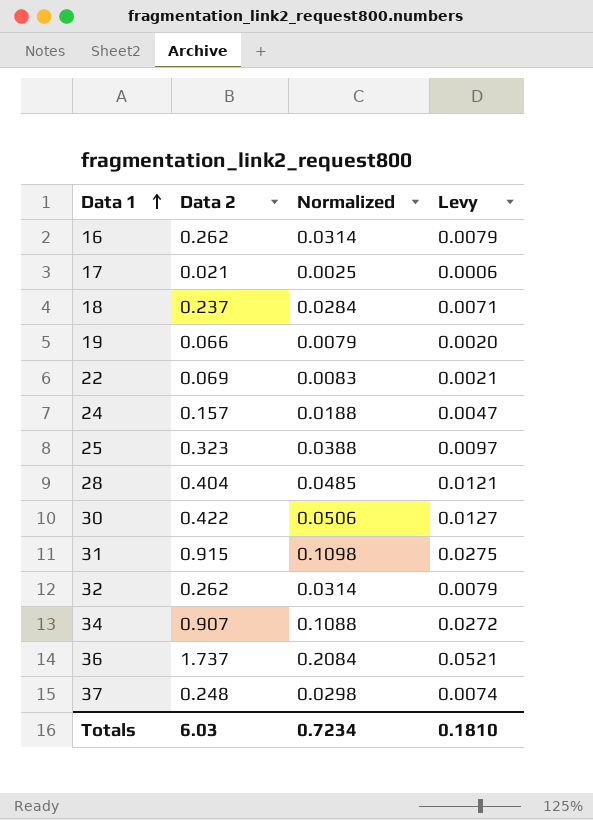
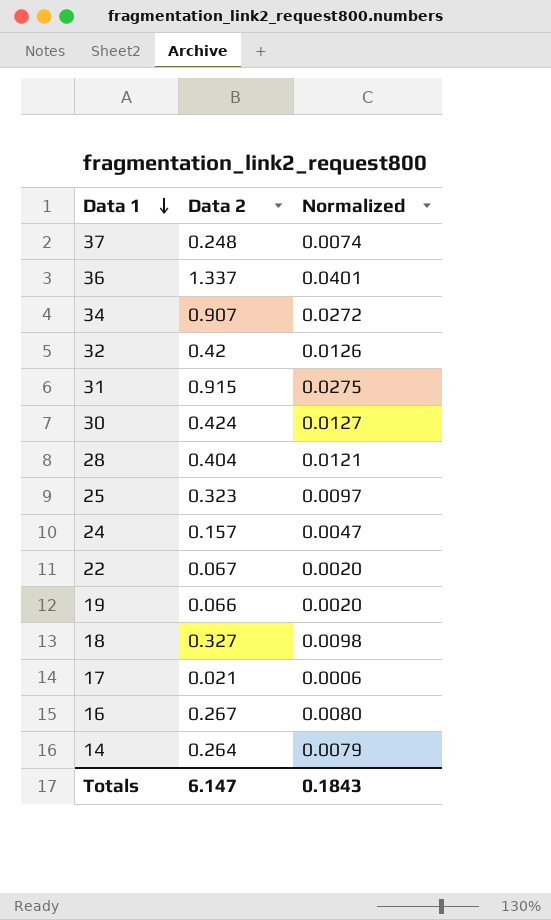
row order: Data 1 ascending -> Data 1 descending
column Levy | formula: [Data 2] * 0.03 -> none
column Normalized | formula: [Data 2] * 0.12 -> [Data 2] * 0.03
36 | Data 2: 1.737 -> 1.337
32 | Data 2: 0.262 -> 0.42
30 | Data 2: 0.422 -> 0.424
22 | Data 2: 0.069 -> 0.067
18 | Data 2: 0.237 -> 0.327
16 | Data 2: 0.262 -> 0.267
row 14: none -> 0.264 | 0.0079
Totals | Data 2: 6.03 -> 6.147
Totals | Normalized: 0.7234 -> 0.1843

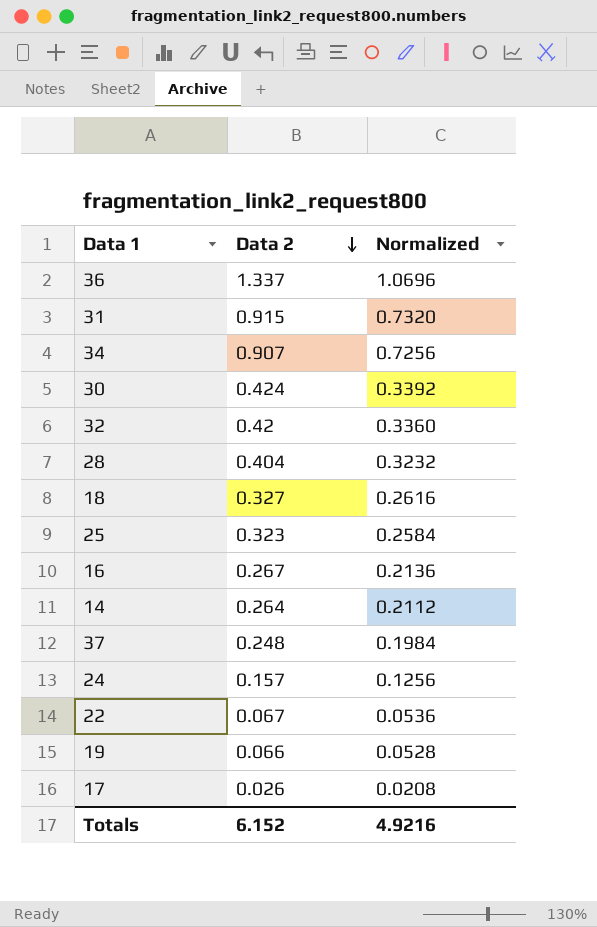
row order: Data 1 descending -> Data 2 descending
column Normalized | formula: [Data 2] * 0.03 -> [Data 2] * 0.8
17 | Data 2: 0.021 -> 0.026
Totals | Data 2: 6.147 -> 6.152
Totals | Normalized: 0.1843 -> 4.9216

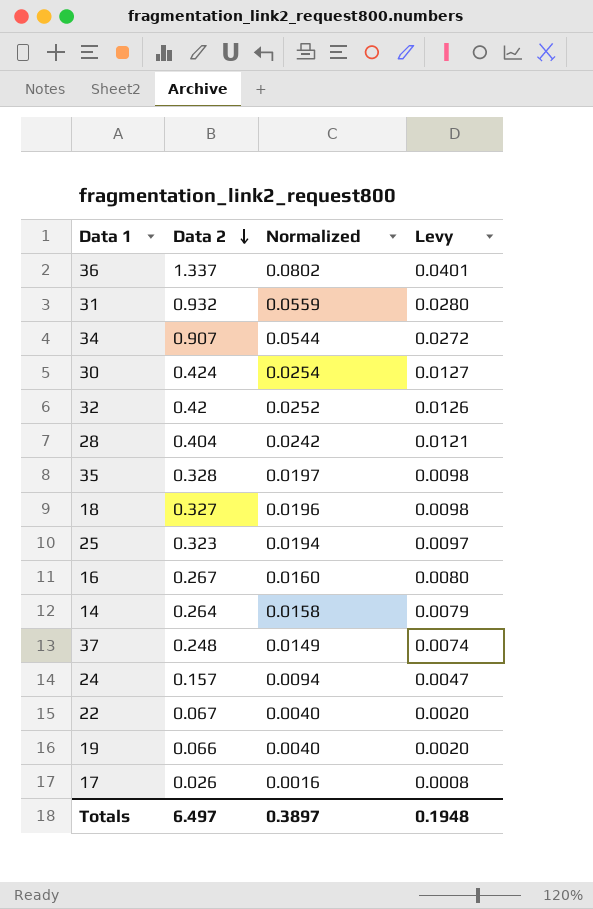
column Normalized | formula: [Data 2] * 0.8 -> [Data 2] * 0.06
column Levy | formula: none -> [Data 2] * 0.03
31 | Data 2: 0.915 -> 0.932
row 35: none -> 0.328 | 0.0197 | 0.0098
Totals | Data 2: 6.152 -> 6.497
Totals | Normalized: 4.9216 -> 0.3897

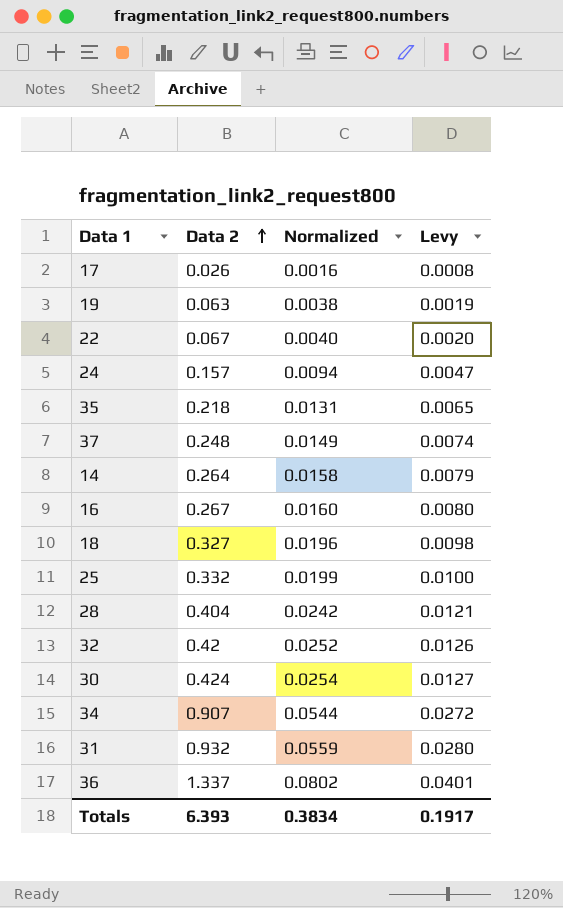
row order: Data 2 descending -> Data 2 ascending
19 | Data 2: 0.066 -> 0.063
19 | Normalized: 0.0040 -> 0.0038
19 | Levy: 0.0020 -> 0.0019
35 | Data 2: 0.328 -> 0.218
35 | Normalized: 0.0197 -> 0.0131
35 | Levy: 0.0098 -> 0.0065
25 | Data 2: 0.323 -> 0.332
25 | Normalized: 0.0194 -> 0.0199
25 | Levy: 0.0097 -> 0.0100
Totals | Data 2: 6.497 -> 6.393
Totals | Normalized: 0.3897 -> 0.3834
Totals | Levy: 0.1948 -> 0.1917

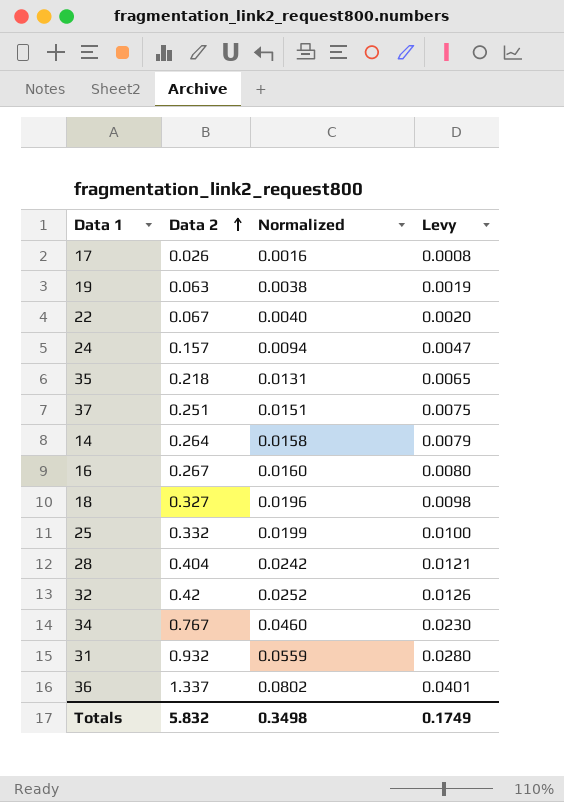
row 30: 0.424 | 0.0254 | 0.0127 -> none
37 | Data 2: 0.248 -> 0.251
37 | Normalized: 0.0149 -> 0.0151
37 | Levy: 0.0074 -> 0.0075
34 | Data 2: 0.907 -> 0.767
34 | Normalized: 0.0544 -> 0.0460
34 | Levy: 0.0272 -> 0.0230
Totals | Data 2: 6.393 -> 5.832
Totals | Normalized: 0.3834 -> 0.3498
Totals | Levy: 0.1917 -> 0.1749

